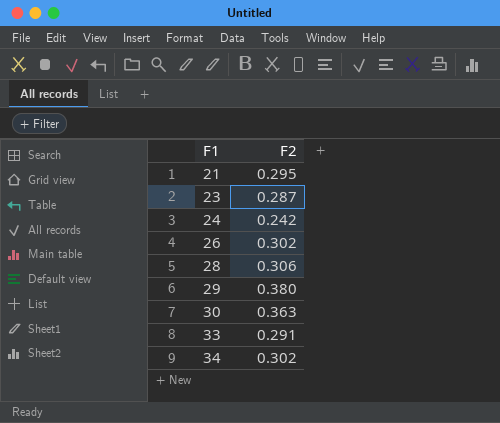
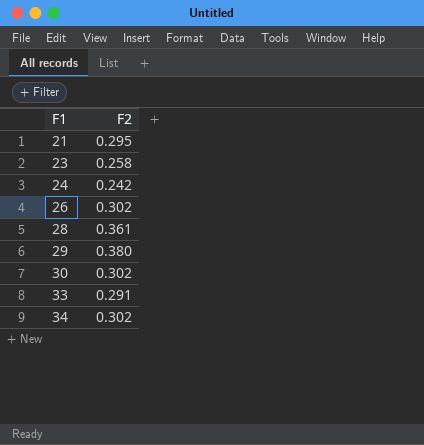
23 | F2: 0.287 -> 0.258
28 | F2: 0.306 -> 0.361
30 | F2: 0.363 -> 0.302

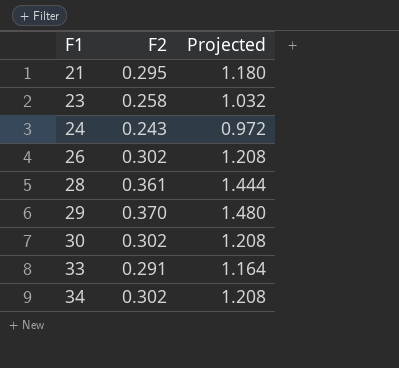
column Projected | formula: none -> [F2] * 4
24 | F2: 0.242 -> 0.243
29 | F2: 0.380 -> 0.370

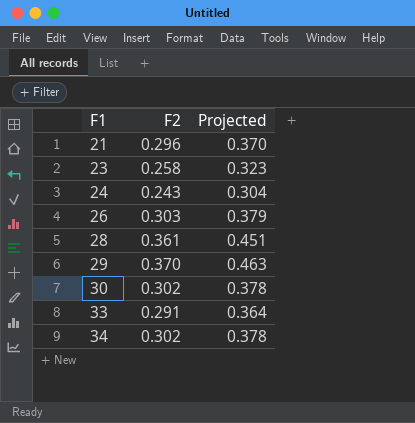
column Projected | formula: [F2] * 4 -> [F2] * 1.25
21 | F2: 0.295 -> 0.296
26 | F2: 0.302 -> 0.303

